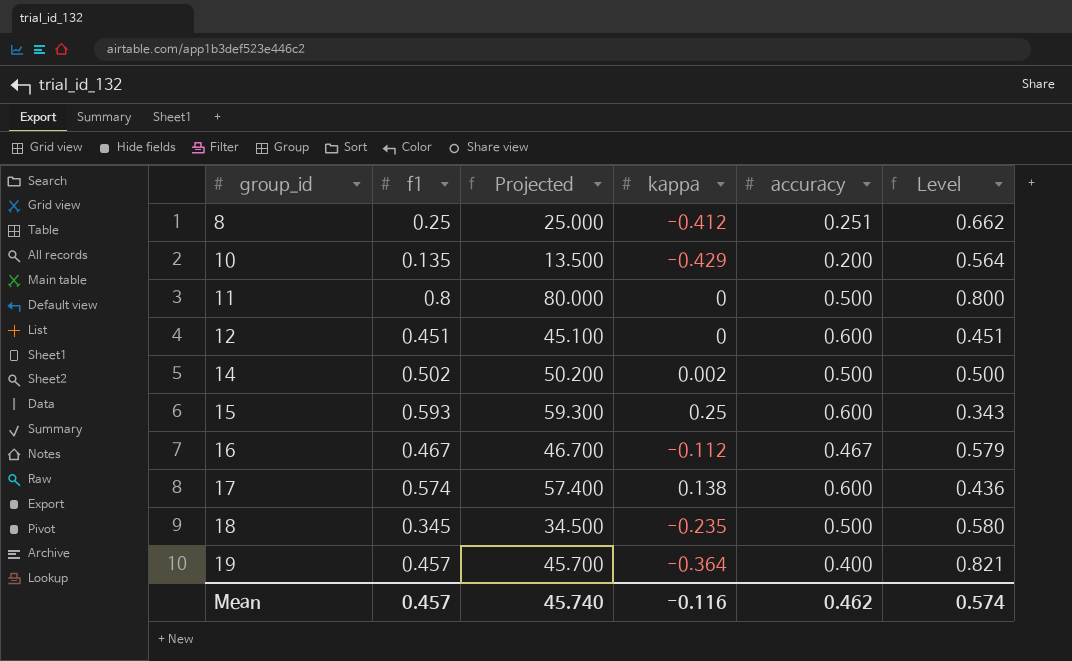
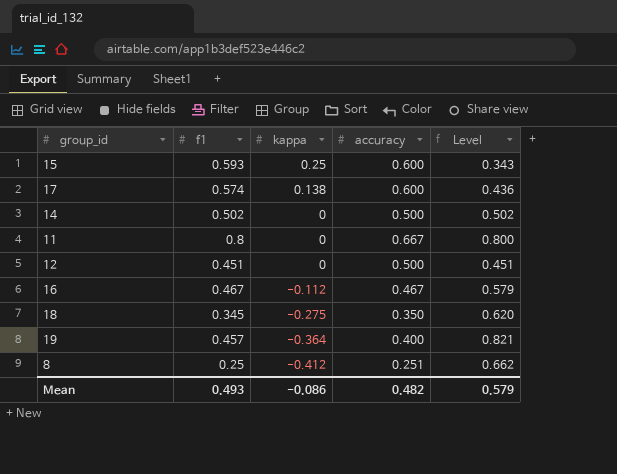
row order: group_id ascending -> kappa descending
column Projected | formula: [f1] * 100 -> none
row 10: 0.135 | 13.500 | -0.429 | 0.200 | 0.564 -> none
14 | kappa: 0.002 -> 0
14 | Level: 0.500 -> 0.502
11 | accuracy: 0.500 -> 0.667
12 | accuracy: 0.600 -> 0.500
18 | kappa: -0.235 -> -0.275
18 | accuracy: 0.500 -> 0.350
18 | Level: 0.580 -> 0.620
Mean | f1: 0.457 -> 0.493
Mean | kappa: -0.116 -> -0.086
Mean | accuracy: 0.462 -> 0.482
Mean | Level: 0.574 -> 0.579

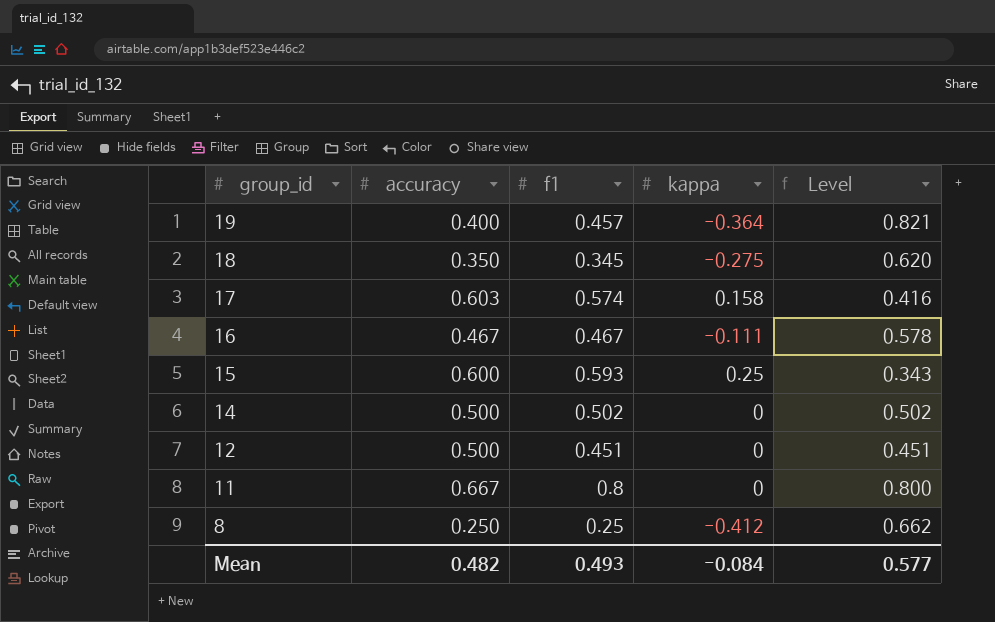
row order: kappa descending -> group_id descending
column accuracy | position: 4 -> 2
17 | accuracy: 0.600 -> 0.603
17 | kappa: 0.138 -> 0.158
17 | Level: 0.436 -> 0.416
16 | kappa: -0.112 -> -0.111
16 | Level: 0.579 -> 0.578
8 | accuracy: 0.251 -> 0.250
Mean | kappa: -0.086 -> -0.084
Mean | Level: 0.579 -> 0.577

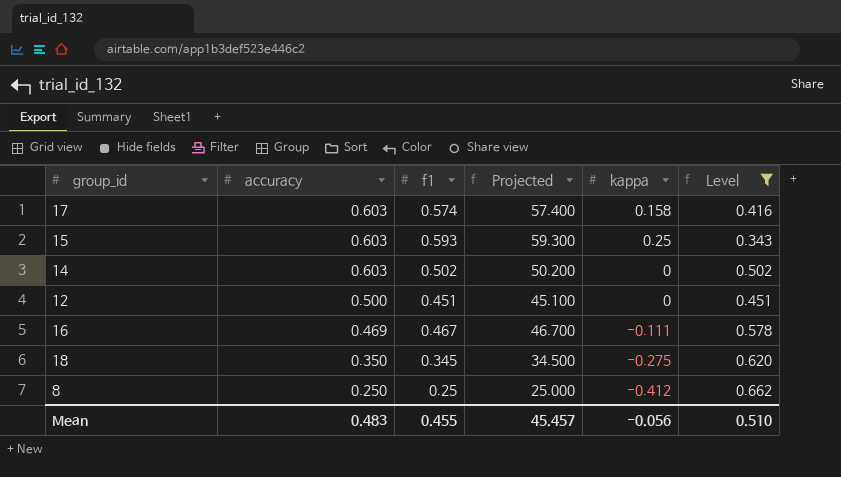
filter: none -> Level <= 0.662
row order: group_id descending -> accuracy descending
column Projected | formula: none -> [f1] * 100
15 | accuracy: 0.600 -> 0.603
14 | accuracy: 0.500 -> 0.603
16 | accuracy: 0.467 -> 0.469
Mean | accuracy: 0.482 -> 0.483
Mean | f1: 0.493 -> 0.455
Mean | kappa: -0.084 -> -0.056
Mean | Level: 0.577 -> 0.510

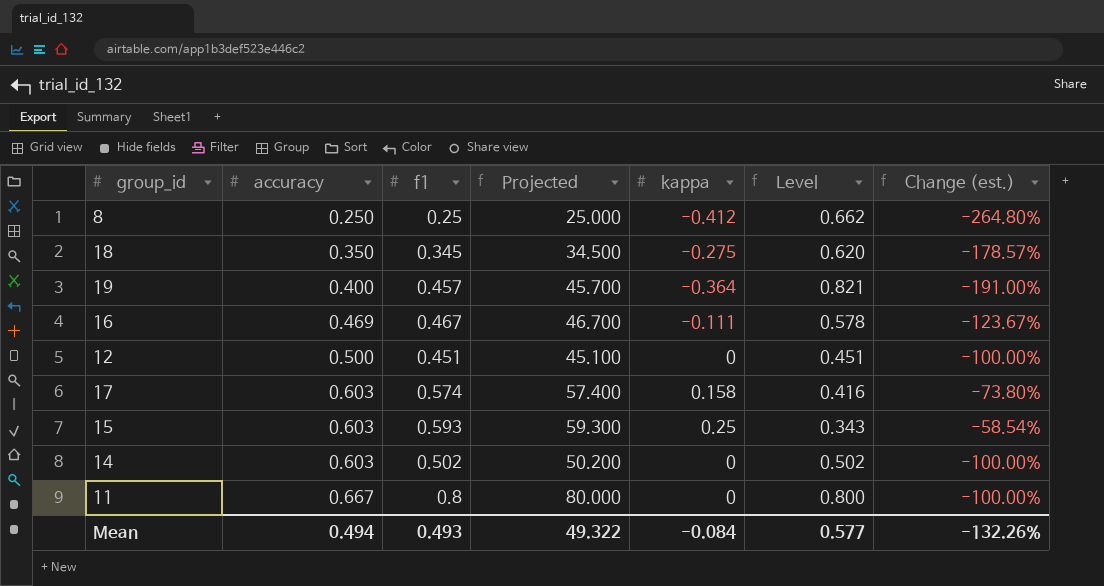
filter: Level <= 0.662 -> none
row order: accuracy descending -> accuracy ascending
column Change (est.) | formula: none -> ([kappa] - [accuracy]) / [accuracy]
Mean | accuracy: 0.483 -> 0.494
Mean | f1: 0.455 -> 0.493
Mean | Projected: 45.457 -> 49.322
Mean | kappa: -0.056 -> -0.084
Mean | Level: 0.510 -> 0.577

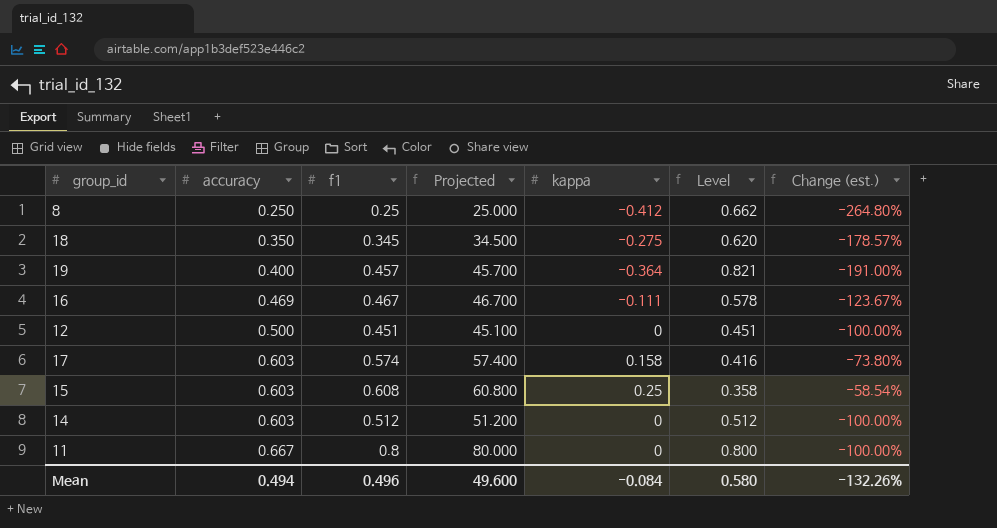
15 | f1: 0.593 -> 0.608
15 | Projected: 59.300 -> 60.800
15 | Level: 0.343 -> 0.358
14 | f1: 0.502 -> 0.512
14 | Projected: 50.200 -> 51.200
14 | Level: 0.502 -> 0.512
Mean | f1: 0.493 -> 0.496
Mean | Projected: 49.322 -> 49.600
Mean | Level: 0.577 -> 0.580

